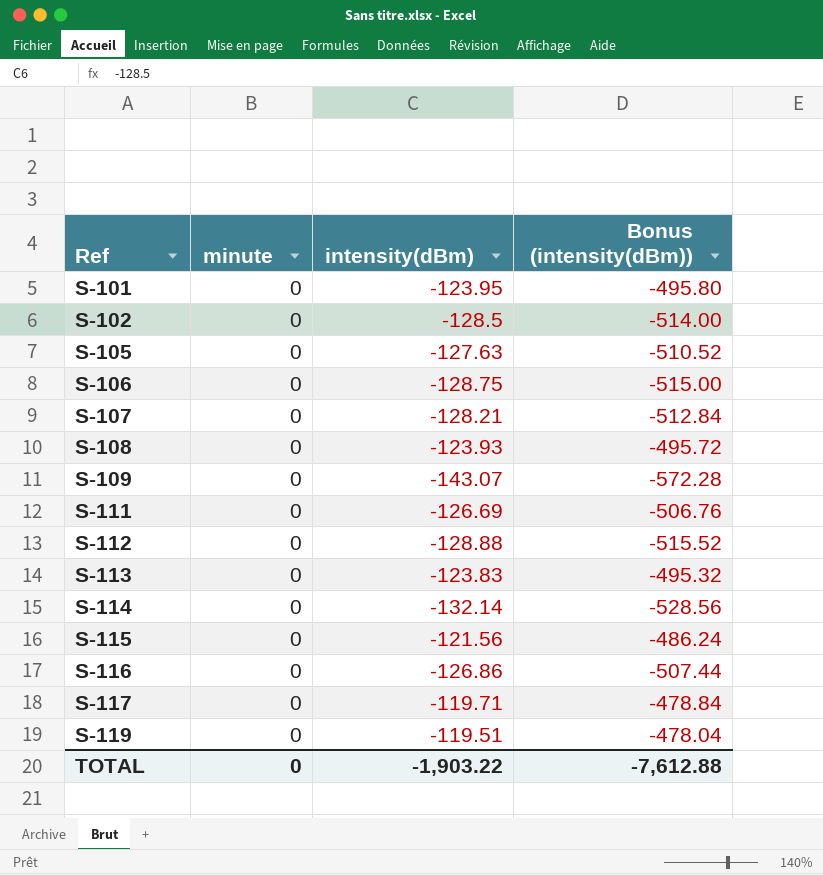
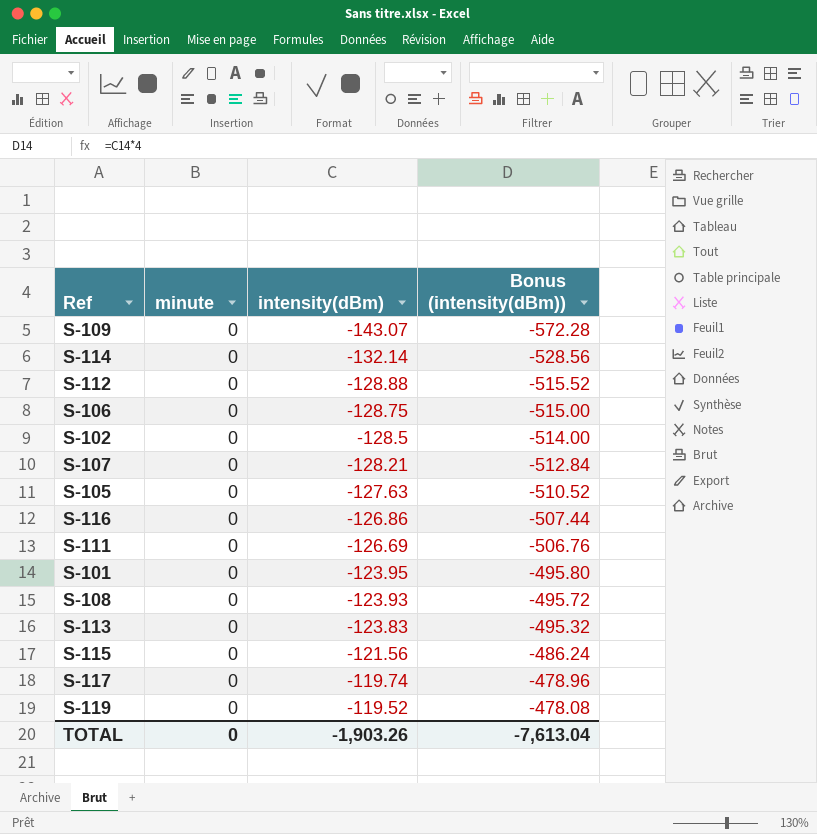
row order: Ref ascending -> intensity(dBm) ascending
S-117 | intensity(dBm): -119.71 -> -119.74
S-117 | Bonus (intensity(dBm)): -478.84 -> -478.96
S-119 | intensity(dBm): -119.51 -> -119.52
S-119 | Bonus (intensity(dBm)): -478.04 -> -478.08
TOTAL | intensity(dBm): -1,903.22 -> -1,903.26
TOTAL | Bonus (intensity(dBm)): -7,612.88 -> -7,613.04

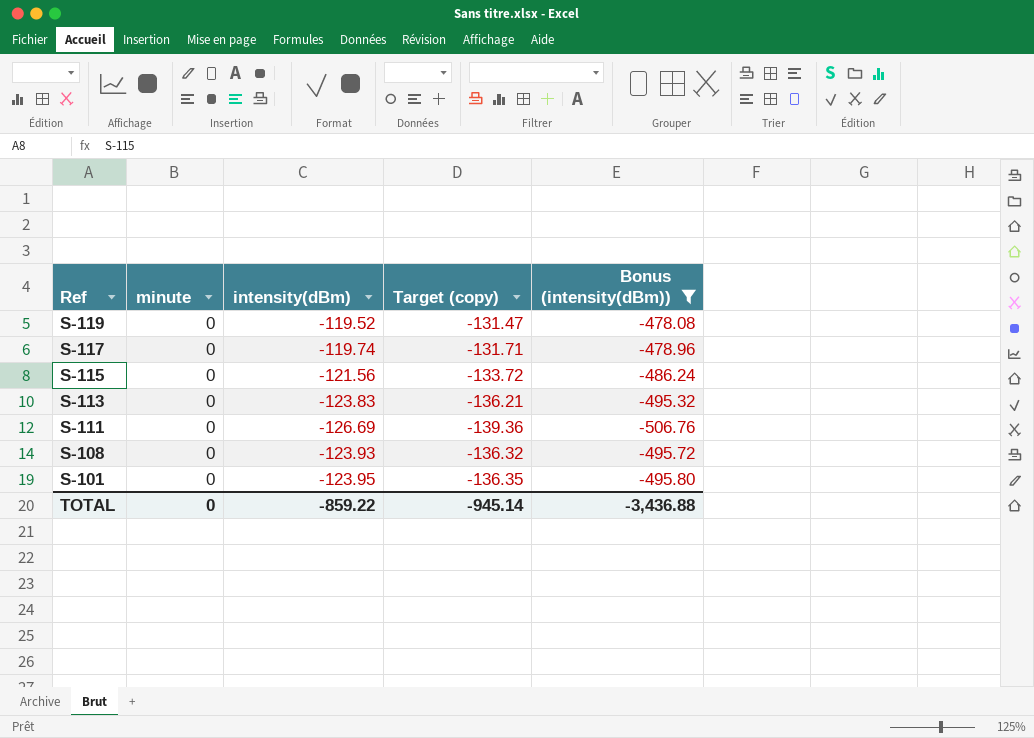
filter: none -> Bonus (intensity(dBm)) >= -506.76
row order: intensity(dBm) ascending -> Ref descending
column Target (copy) | formula: none -> [intensity(dBm)] * 1.1
TOTAL | intensity(dBm): -1,903.26 -> -859.22
TOTAL | Bonus (intensity(dBm)): -7,613.04 -> -3,436.88

